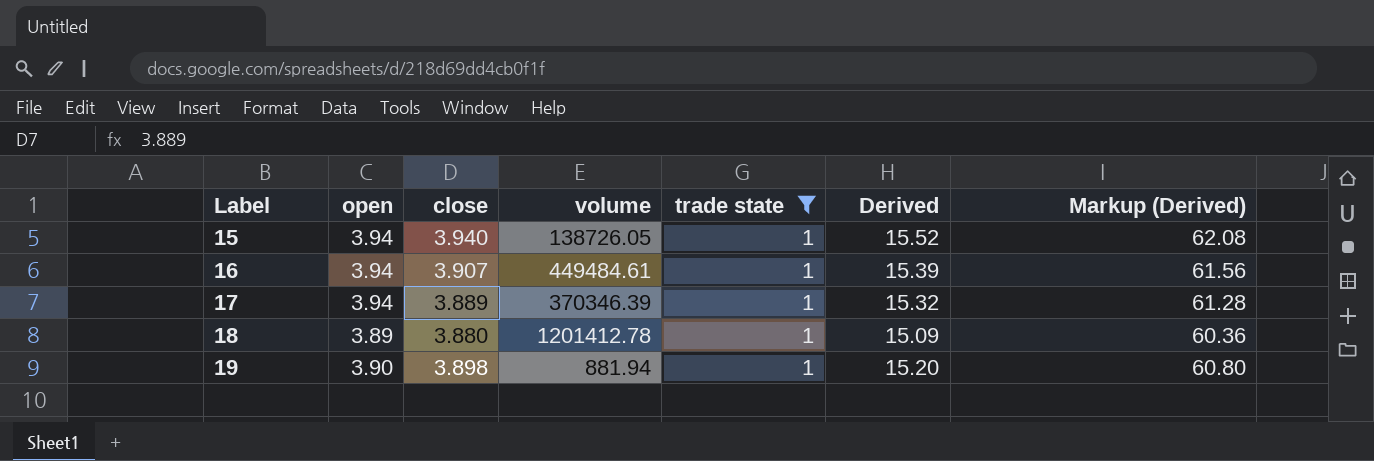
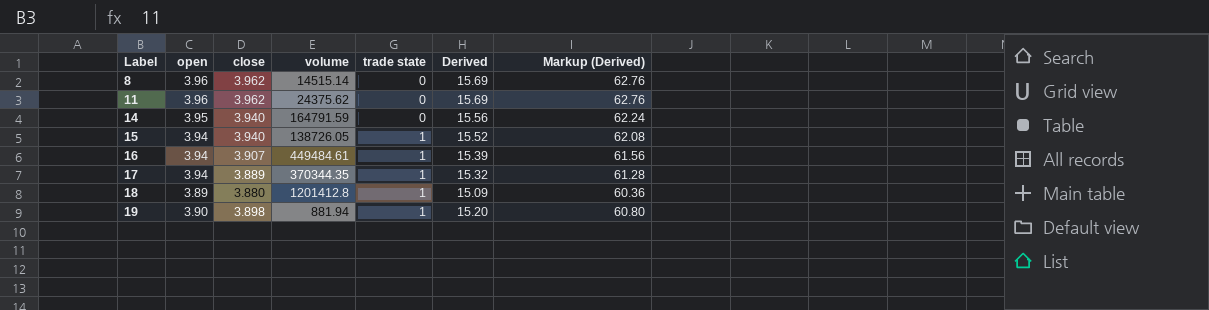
filter: trade state = 1 -> none
17 | volume: 370346.39 -> 370344.35
18 | volume: 1201412.78 -> 1201412.8

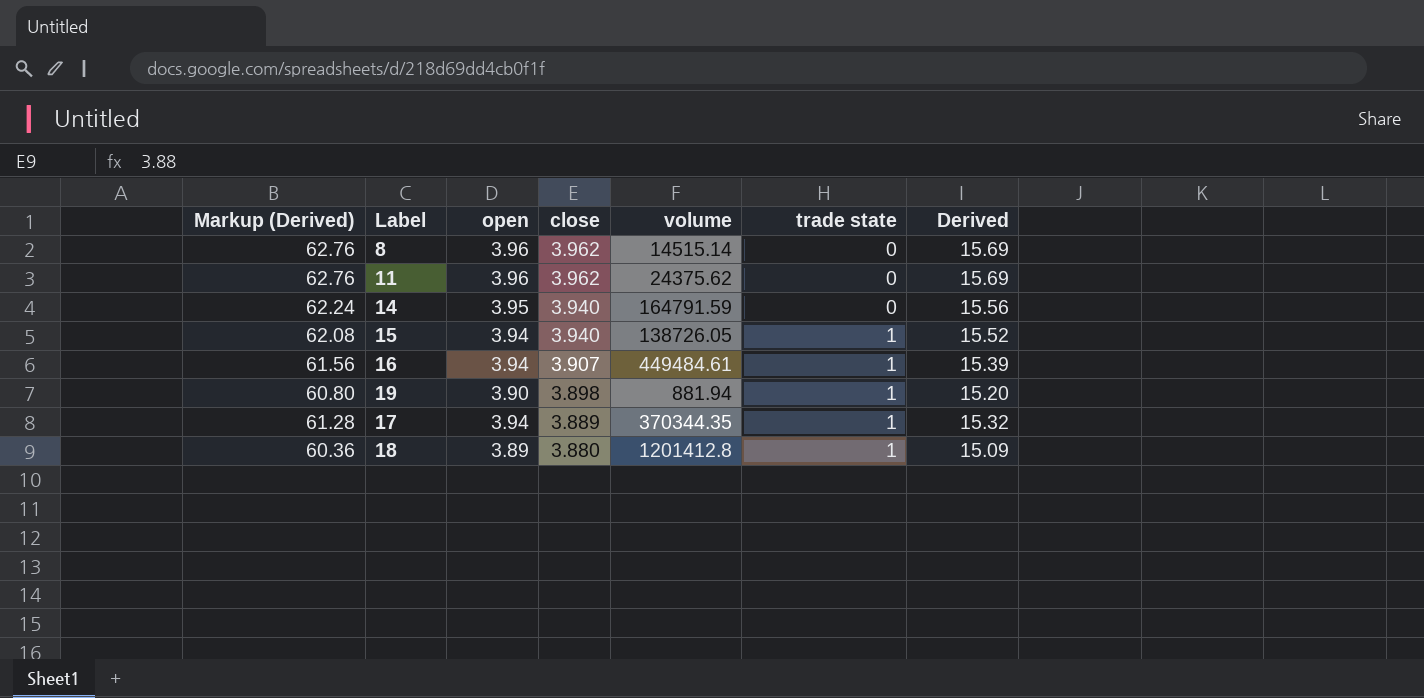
row order: Label ascending -> close descending
column Markup (Derived) | position: 7 -> 1

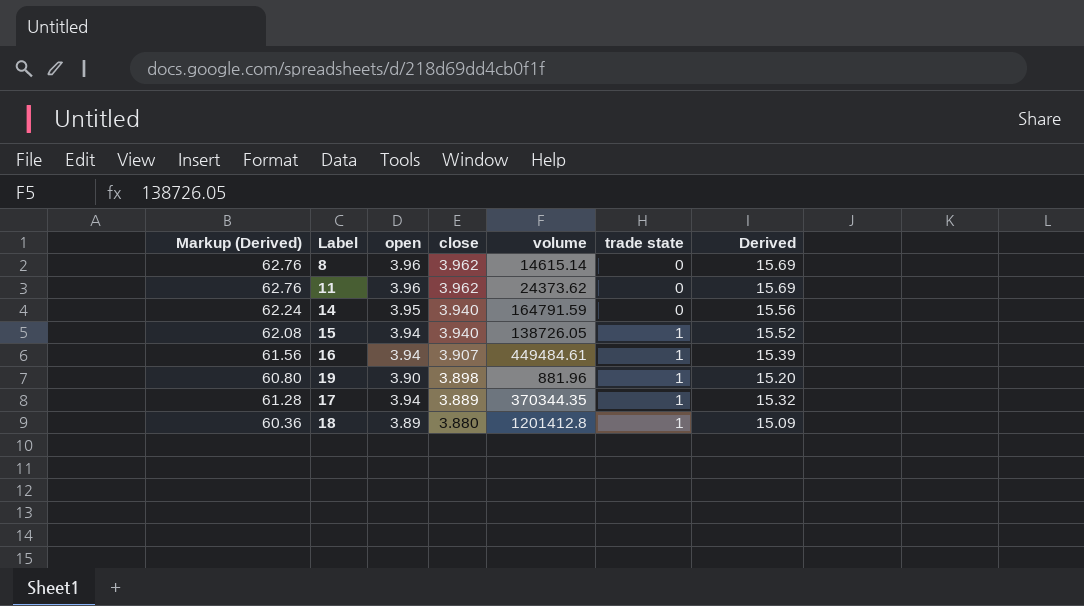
8 | volume: 14515.14 -> 14615.14
11 | volume: 24375.62 -> 24373.62
19 | volume: 881.94 -> 881.96

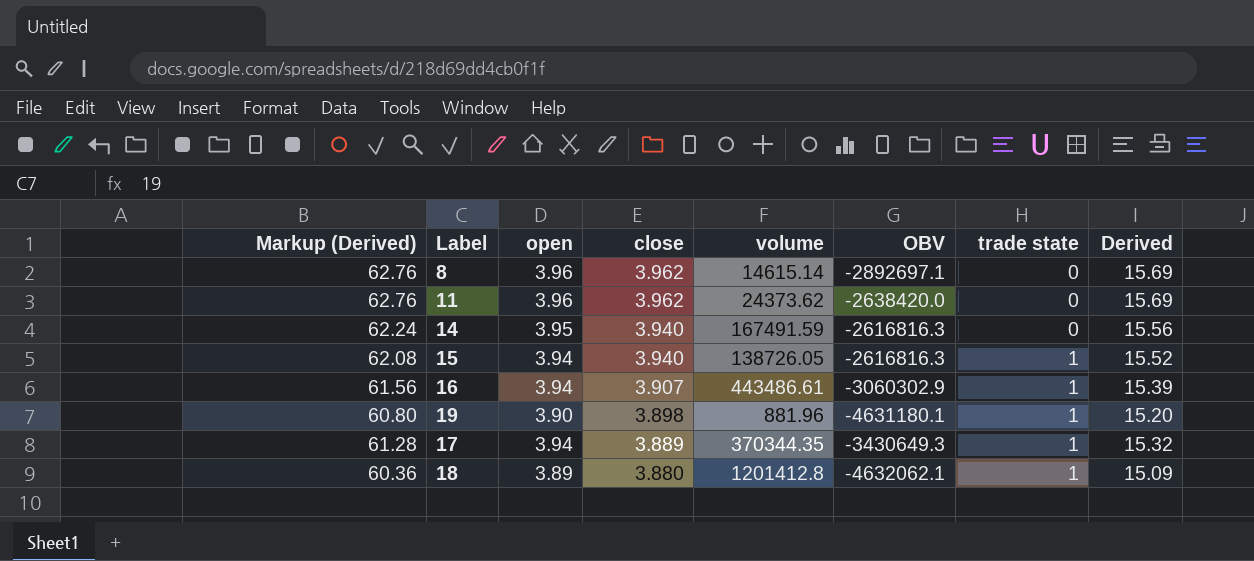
column OBV | position: none -> 6
14 | volume: 164791.59 -> 167491.59
16 | volume: 449484.61 -> 443486.61

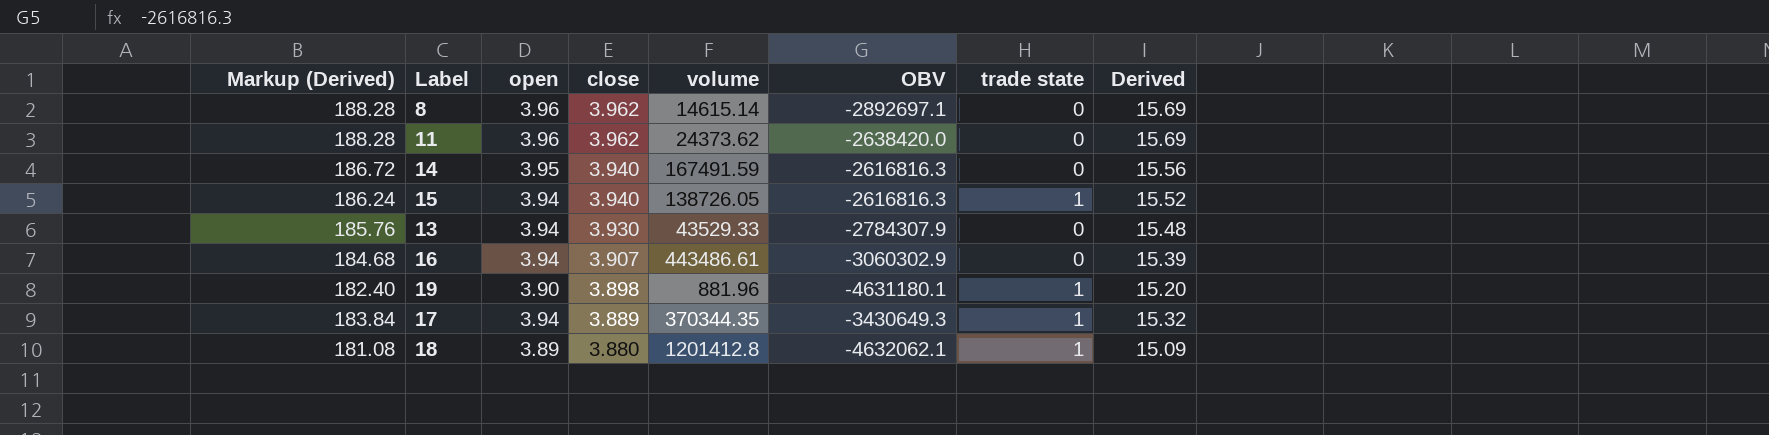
column Markup (Derived) | formula: [Derived] * 4 -> [Derived] * 12
row 13: none -> 185.76 | 3.94 | 3.930 | 43529.33 | -2784307.9 | 0 | 15.48
16 | trade state: 1 -> 0

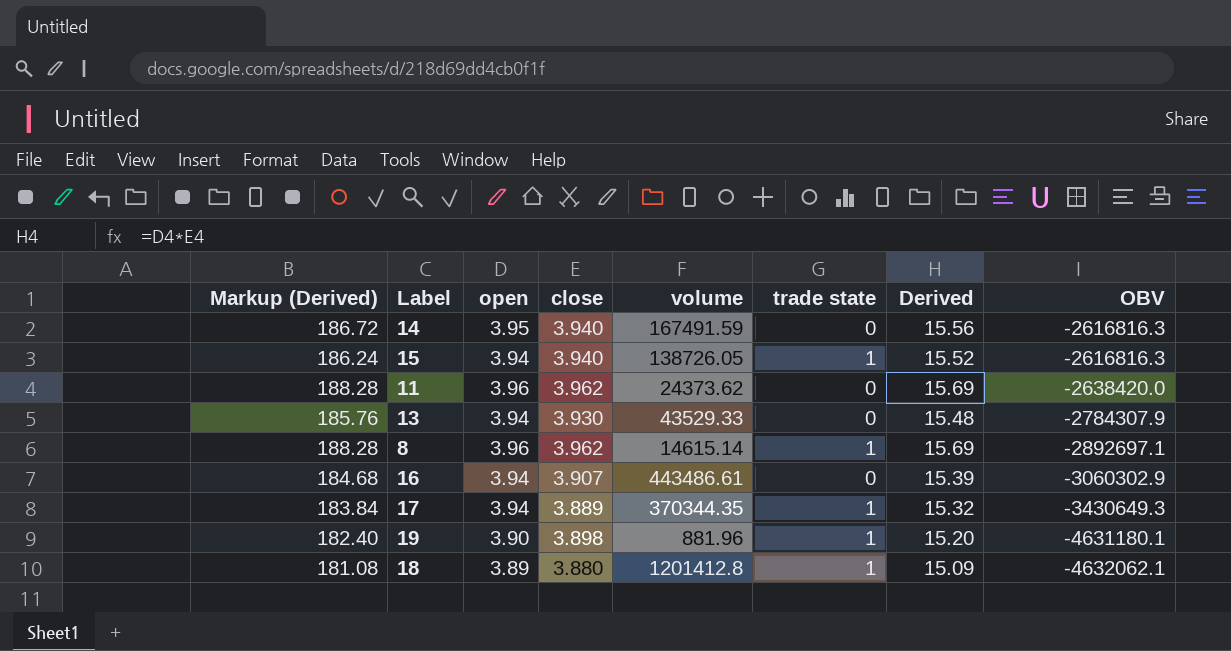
row order: close descending -> OBV descending
column OBV | position: 6 -> 8
8 | trade state: 0 -> 1

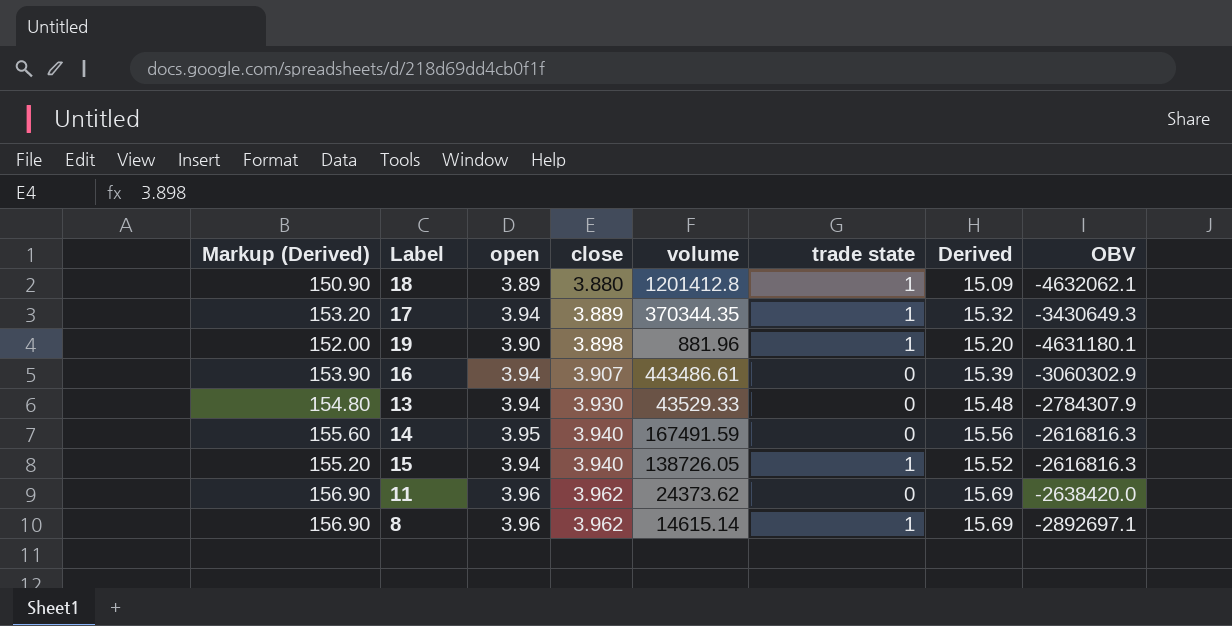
row order: OBV descending -> close ascending
column Markup (Derived) | formula: [Derived] * 12 -> [Derived] * 10

